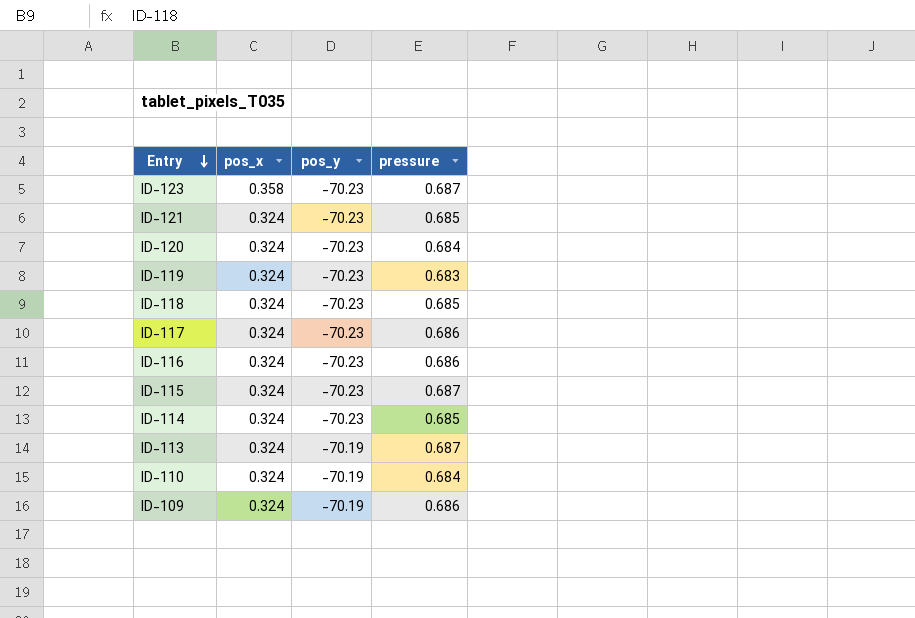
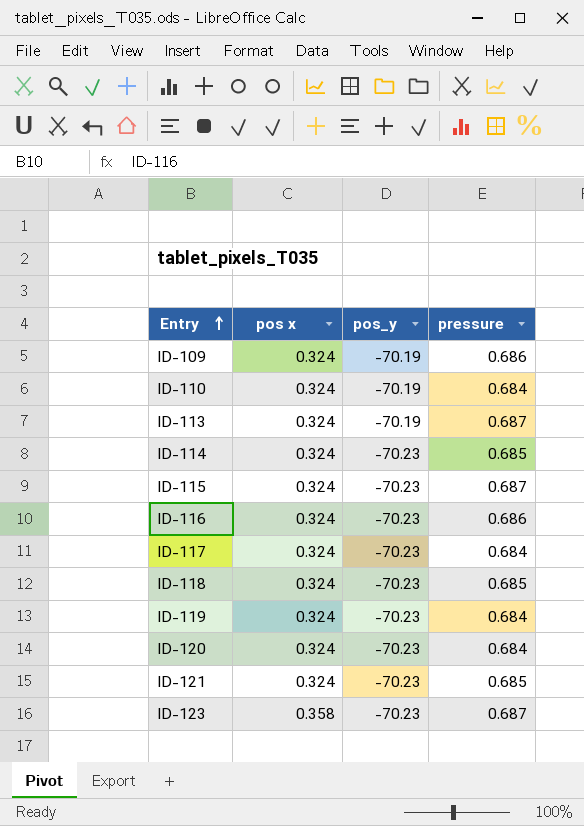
row order: Entry descending -> Entry ascending
column name: pos_x -> pos x
ID-117 | pressure: 0.686 -> 0.684
ID-119 | pressure: 0.683 -> 0.684

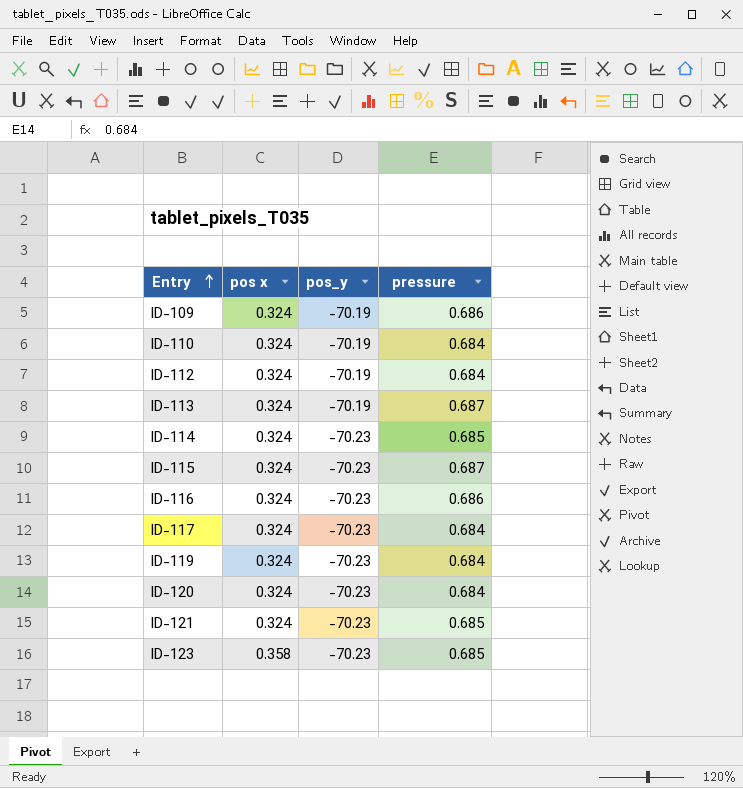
row ID-118: 0.324 | -70.23 | 0.685 -> none
row ID-112: none -> 0.324 | -70.19 | 0.684
ID-123 | pressure: 0.687 -> 0.685

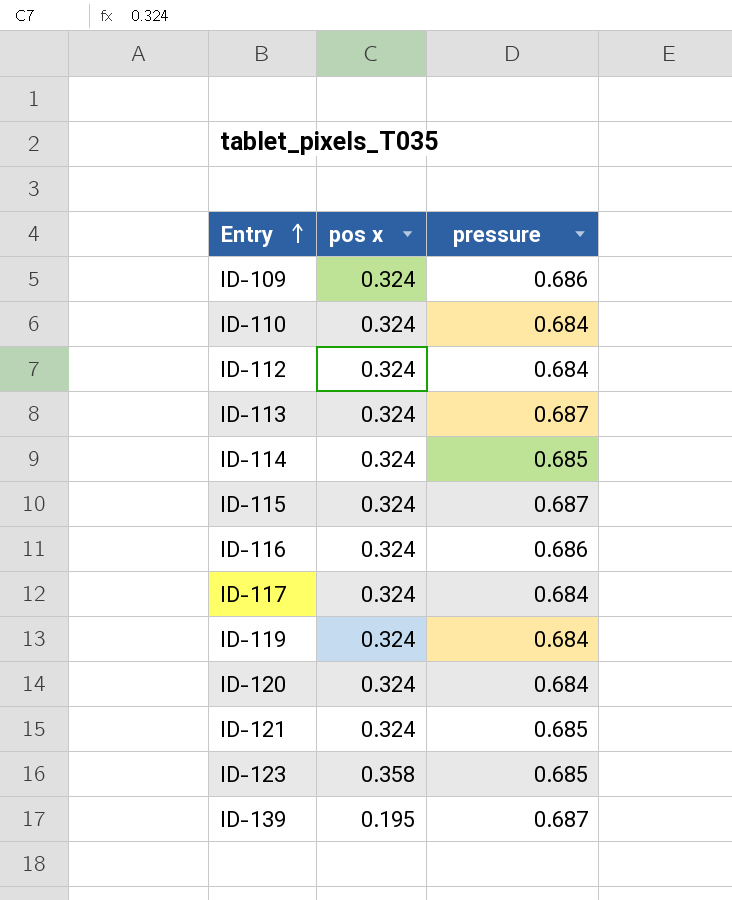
column pos_y | position: 3 -> none
row ID-139: none -> 0.195 | 0.687

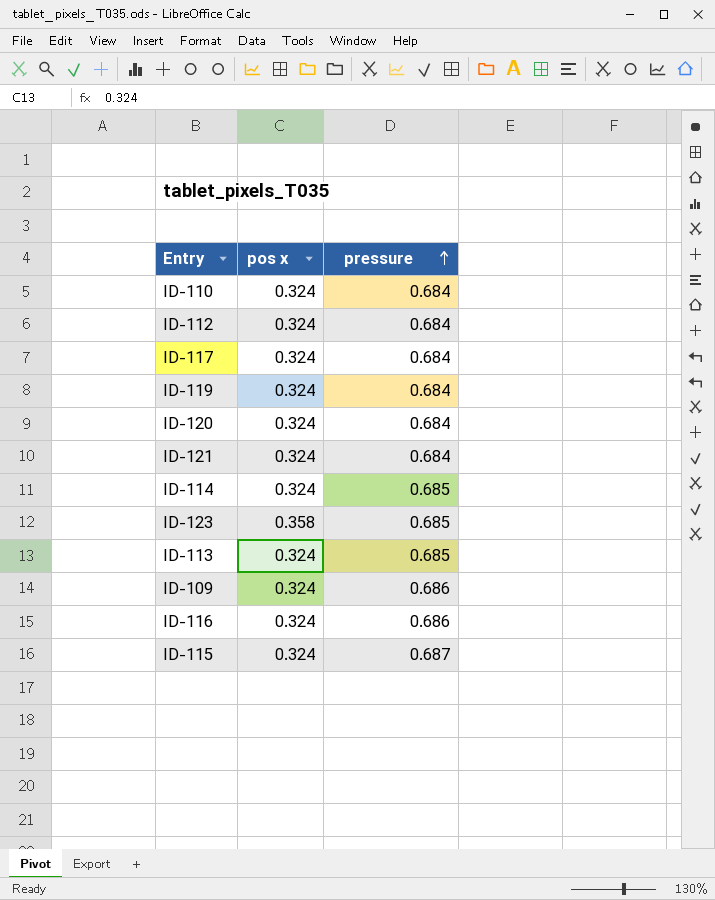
row order: Entry ascending -> pressure ascending
row ID-139: 0.195 | 0.687 -> none
ID-121 | pressure: 0.685 -> 0.684
ID-113 | pressure: 0.687 -> 0.685

